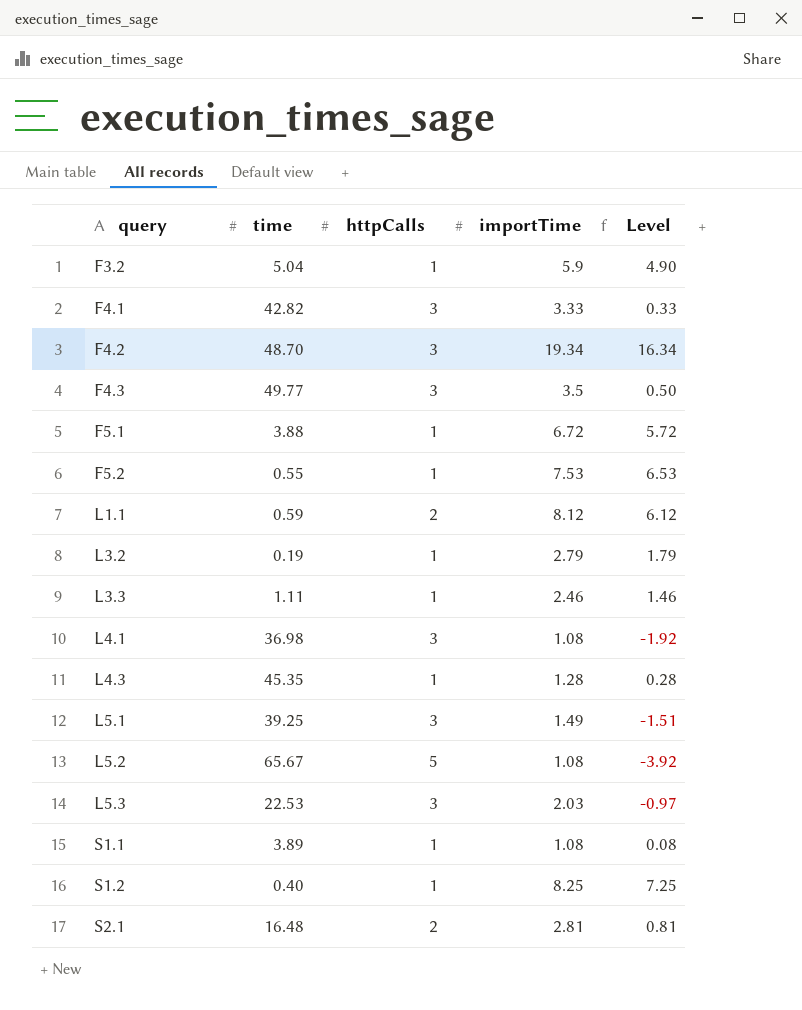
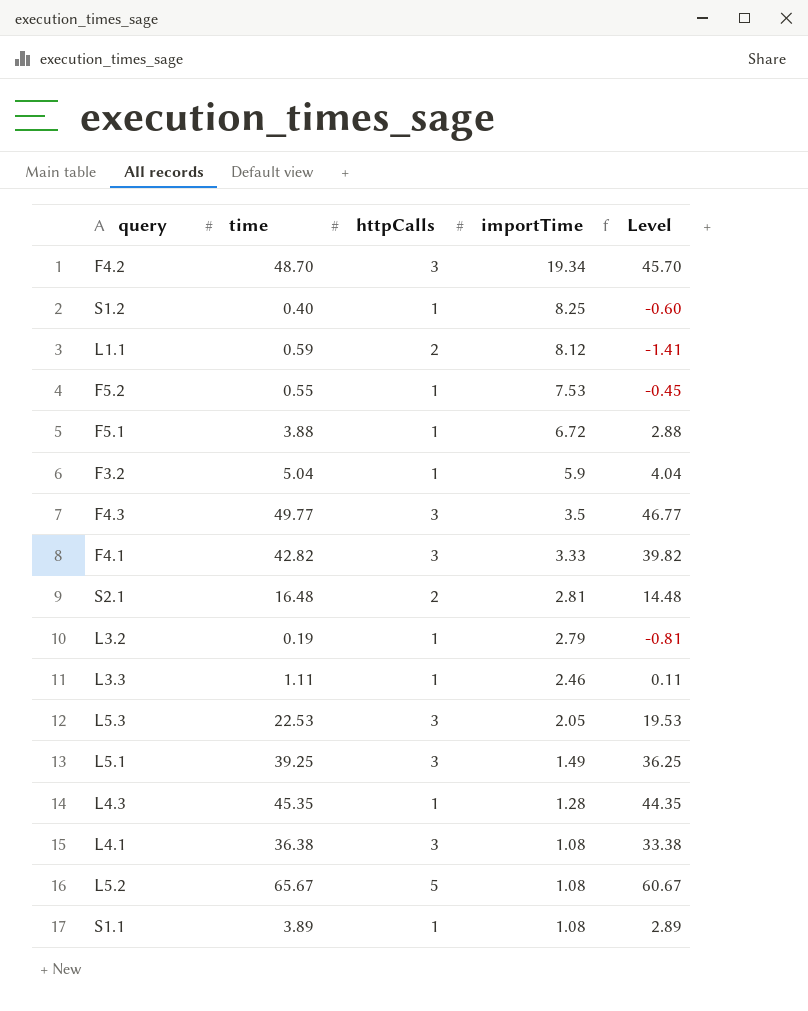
row order: query ascending -> importTime descending
column Level | formula: [importTime] - [httpCalls] -> [time] - [httpCalls]
L5.3 | importTime: 2.03 -> 2.05
L4.1 | time: 36.98 -> 36.38

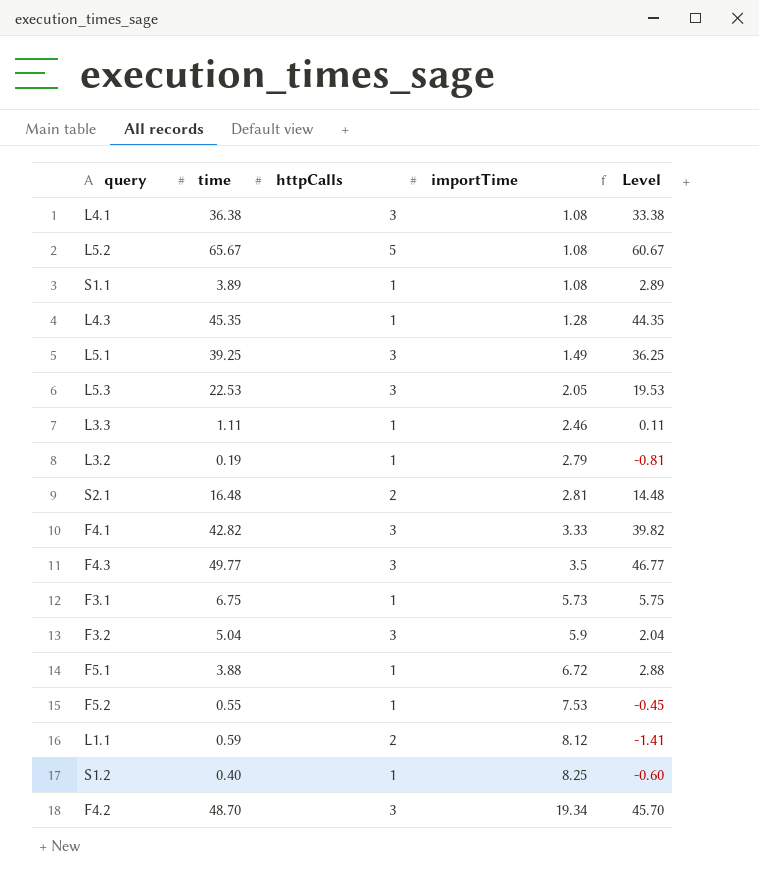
row order: importTime descending -> importTime ascending
row F3.1: none -> 6.75 | 1 | 5.73 | 5.75
F3.2 | httpCalls: 1 -> 3
F3.2 | Level: 4.04 -> 2.04

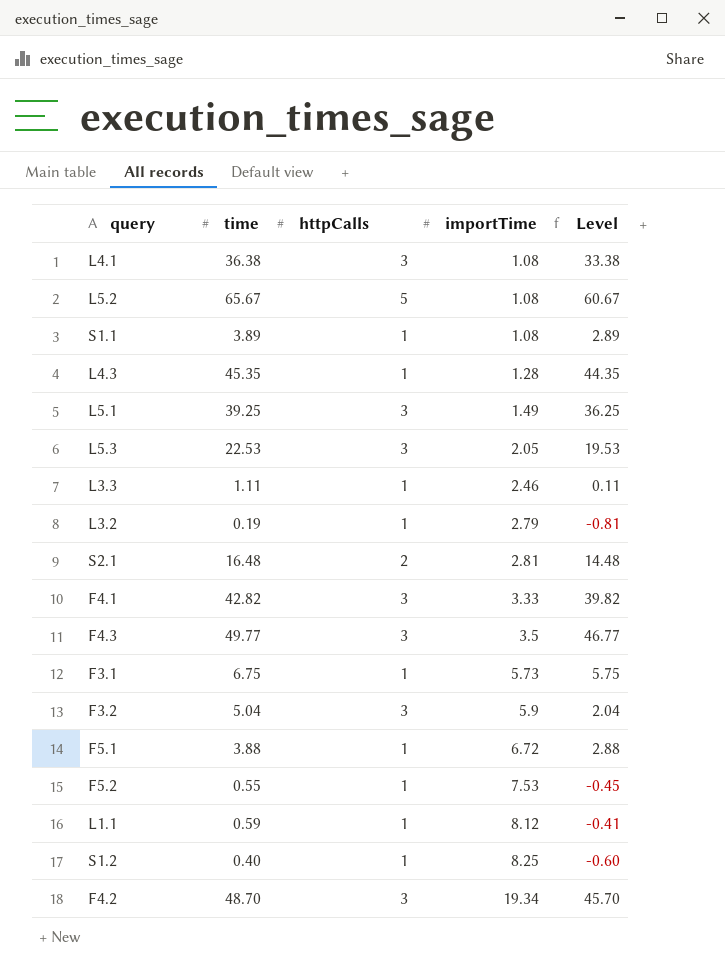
L1.1 | httpCalls: 2 -> 1
L1.1 | Level: -1.41 -> -0.41

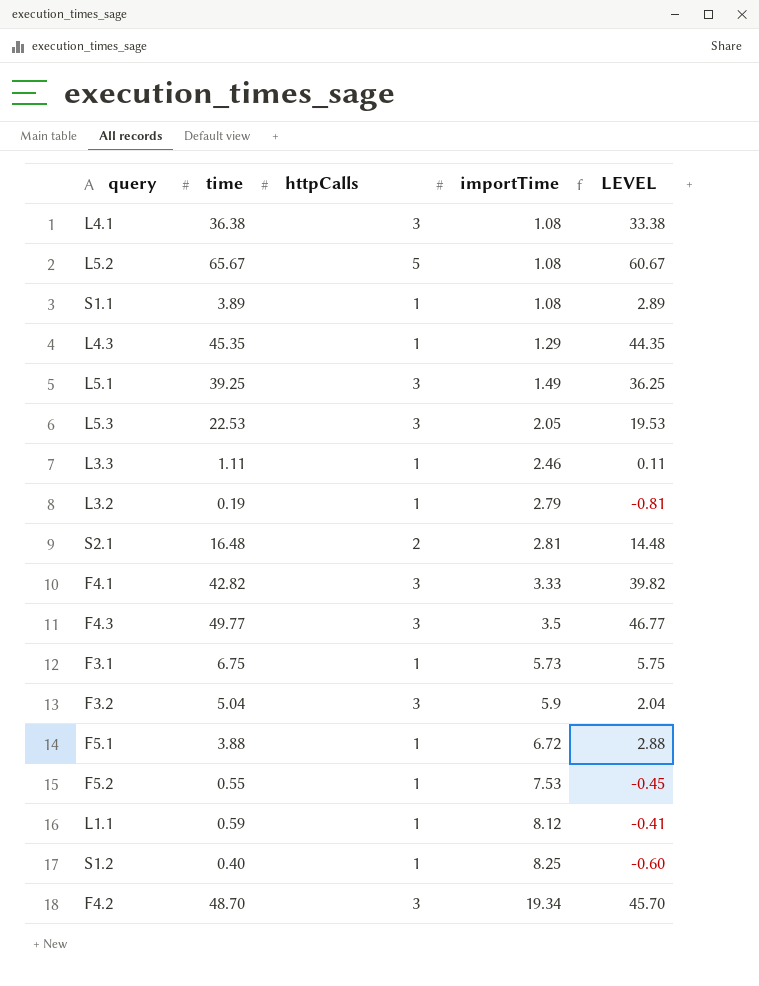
column name: Level -> LEVEL
L4.3 | importTime: 1.28 -> 1.29

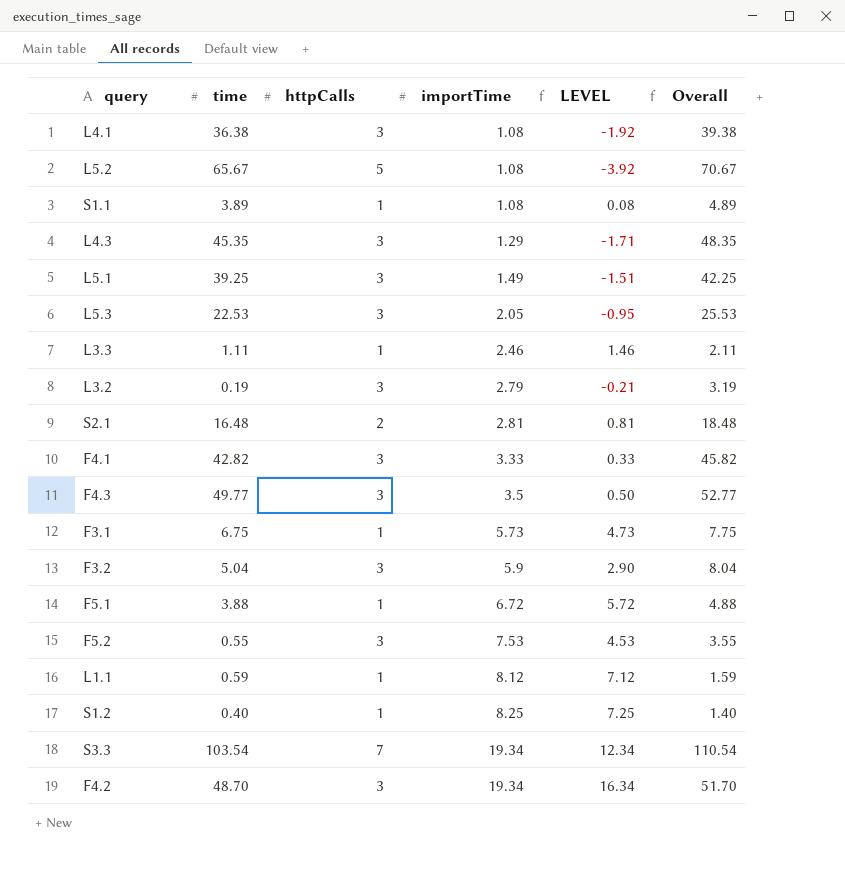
column LEVEL | formula: [time] - [httpCalls] -> [importTime] - [httpCalls]
column Overall | formula: none -> [time] + [httpCalls]
L4.3 | httpCalls: 1 -> 3
L3.2 | httpCalls: 1 -> 3
F5.2 | httpCalls: 1 -> 3
row S3.3: none -> 103.54 | 7 | 19.34 | 12.34 | 110.54

